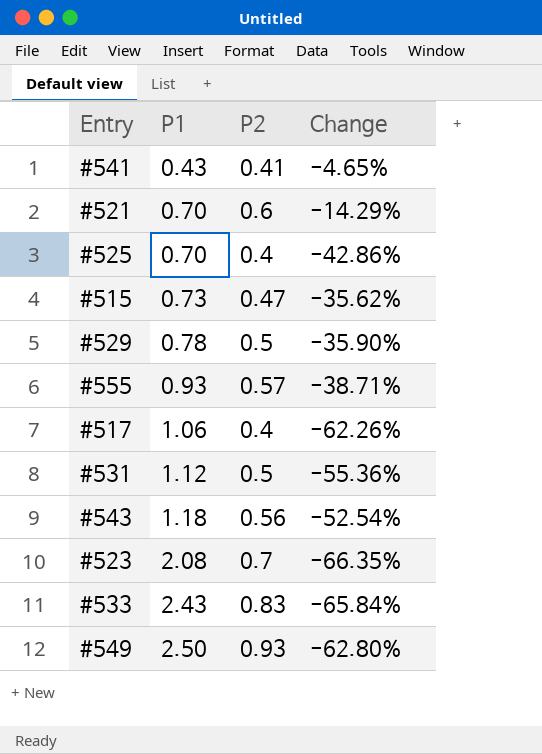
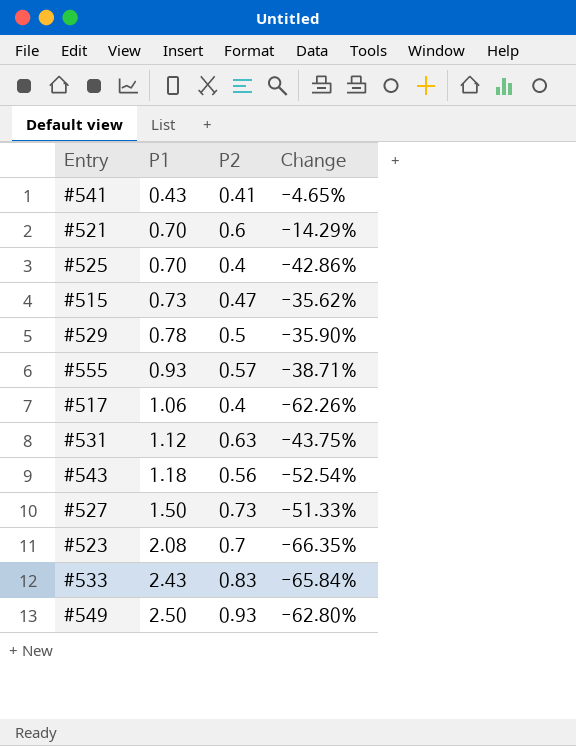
#531 | P2: 0.5 -> 0.63
#531 | Change: -55.36% -> -43.75%
row #527: none -> 1.50 | 0.73 | -51.33%

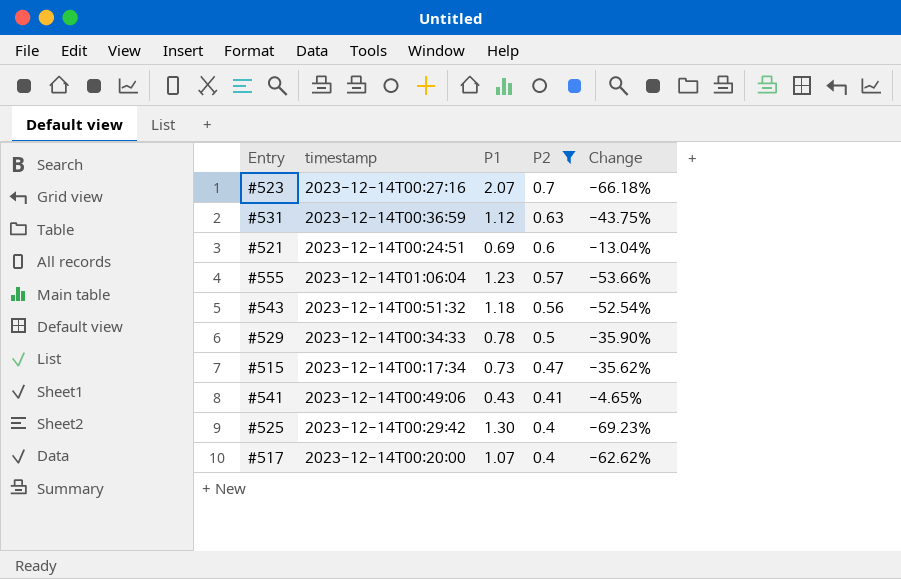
filter: none -> P2 <= 0.7
row order: P1 ascending -> P2 descending
column timestamp | position: none -> 2
#523 | P1: 2.08 -> 2.07
#523 | Change: -66.35% -> -66.18%
#521 | P1: 0.70 -> 0.69
#521 | Change: -14.29% -> -13.04%
#555 | P1: 0.93 -> 1.23
#555 | Change: -38.71% -> -53.66%
#525 | P1: 0.70 -> 1.30
#525 | Change: -42.86% -> -69.23%
#517 | P1: 1.06 -> 1.07
#517 | Change: -62.26% -> -62.62%

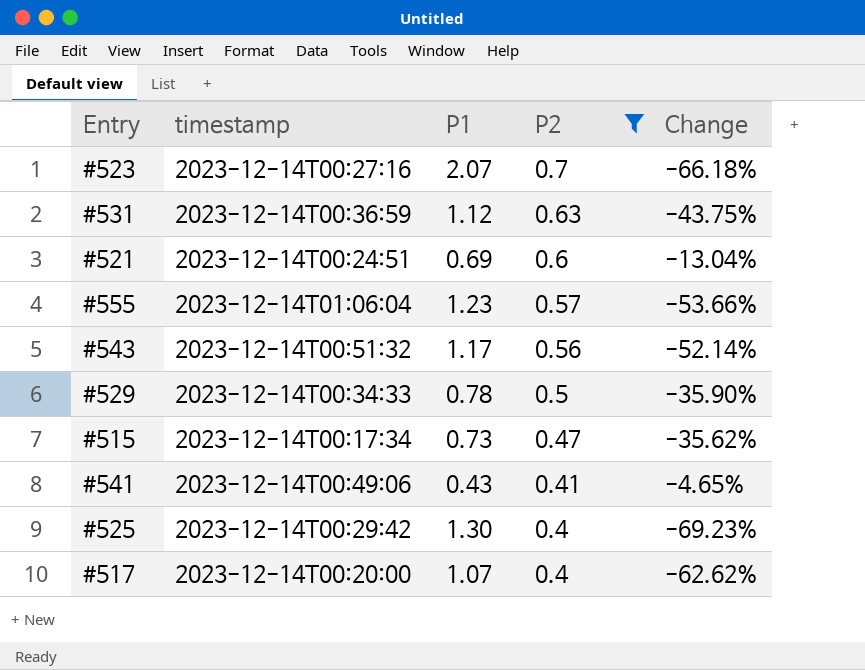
#543 | P1: 1.18 -> 1.17
#543 | Change: -52.54% -> -52.14%

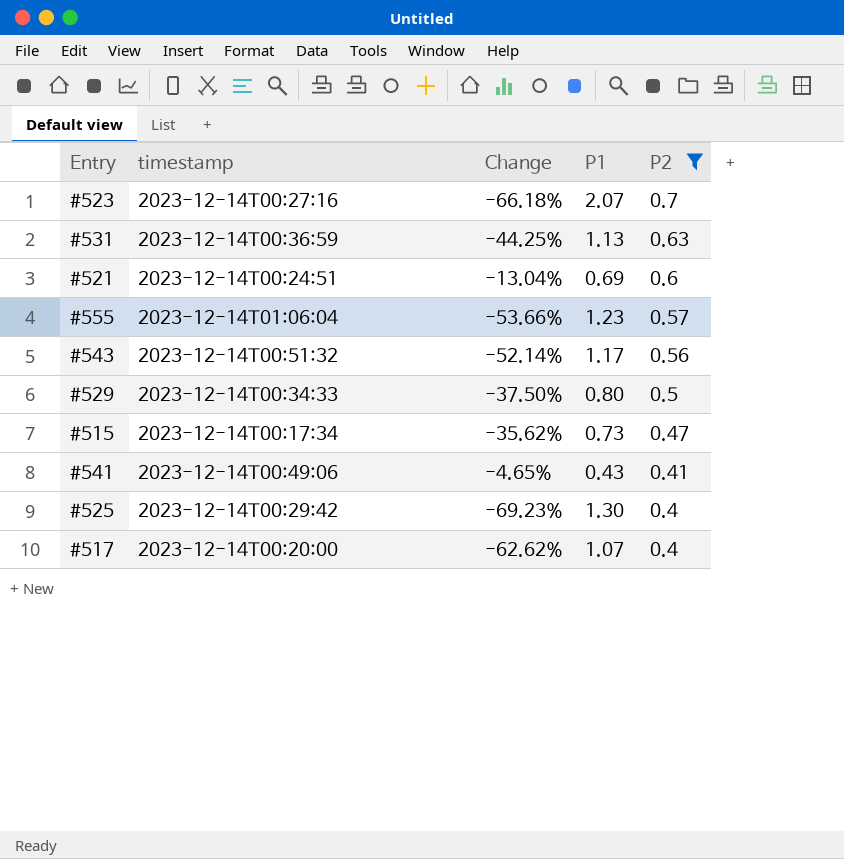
column Change | position: 5 -> 3
#531 | Change: -43.75% -> -44.25%
#531 | P1: 1.12 -> 1.13
#529 | Change: -35.90% -> -37.50%
#529 | P1: 0.78 -> 0.80

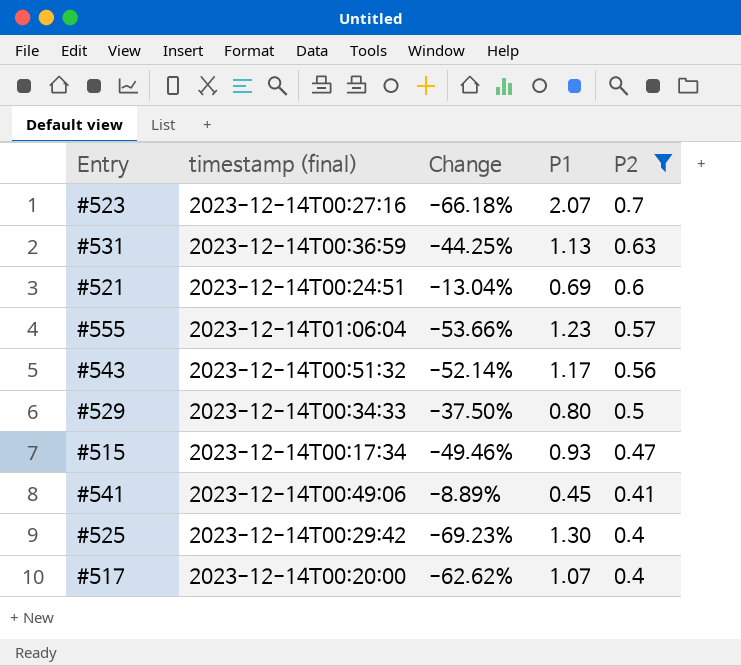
column name: timestamp -> timestamp (final)
#515 | Change: -35.62% -> -49.46%
#515 | P1: 0.73 -> 0.93
#541 | Change: -4.65% -> -8.89%
#541 | P1: 0.43 -> 0.45

